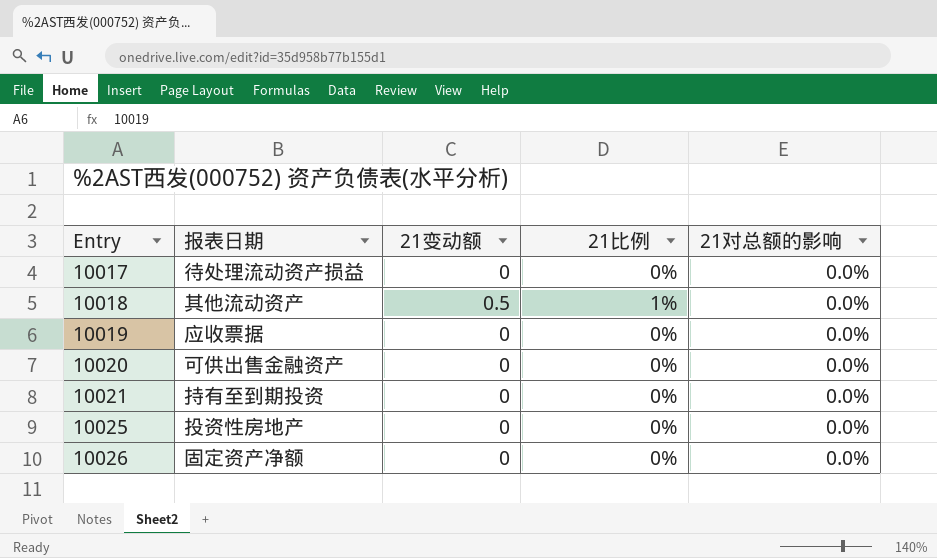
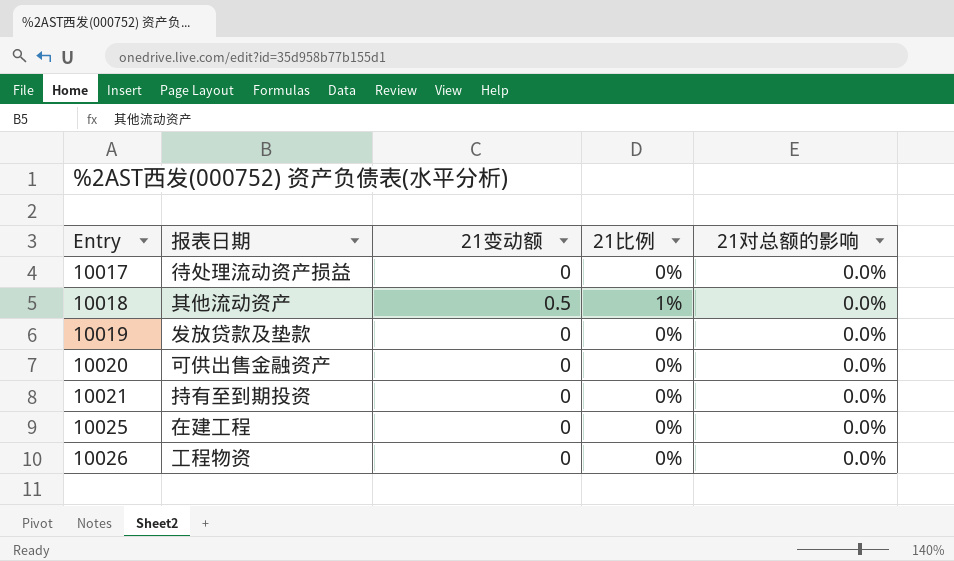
10019 | 报表日期: 应收票据 -> 发放贷款及垫款
10025 | 报表日期: 投资性房地产 -> 在建工程
10026 | 报表日期: 固定资产净额 -> 工程物资

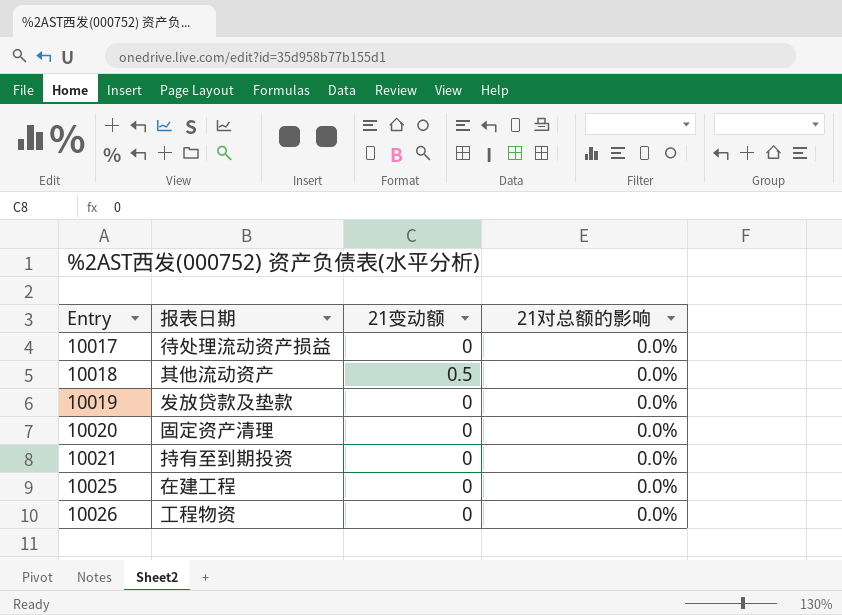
column 21比例 | position: 4 -> none
10020 | 报表日期: 可供出售金融资产 -> 固定资产清理

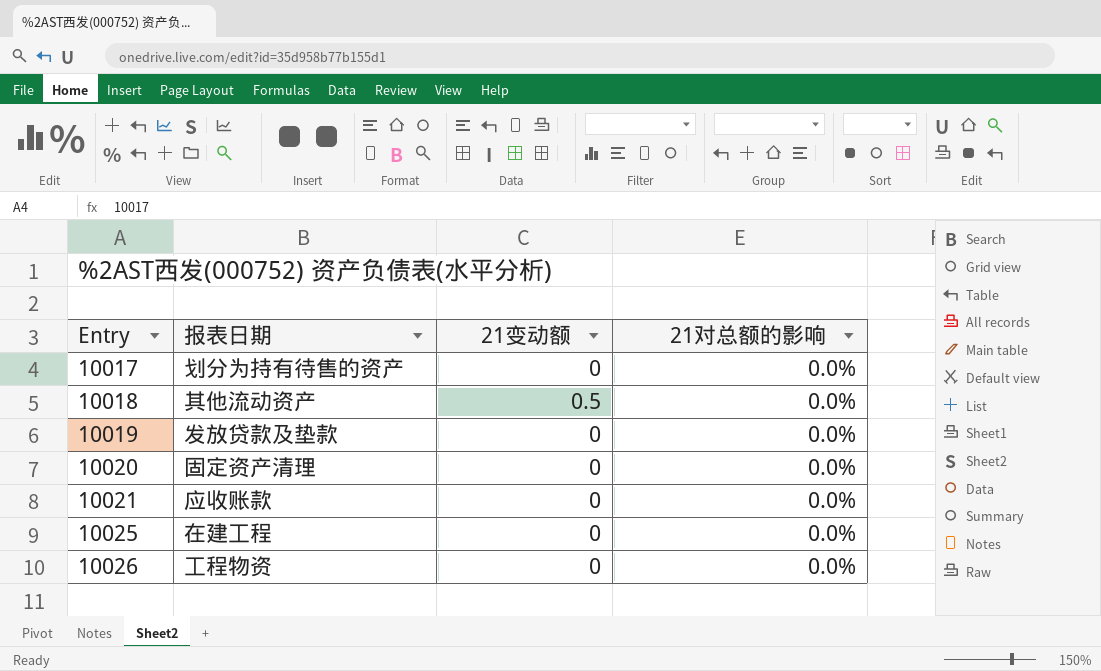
10017 | 报表日期: 待处理流动资产损益 -> 划分为持有待售的资产
10021 | 报表日期: 持有至到期投资 -> 应收账款

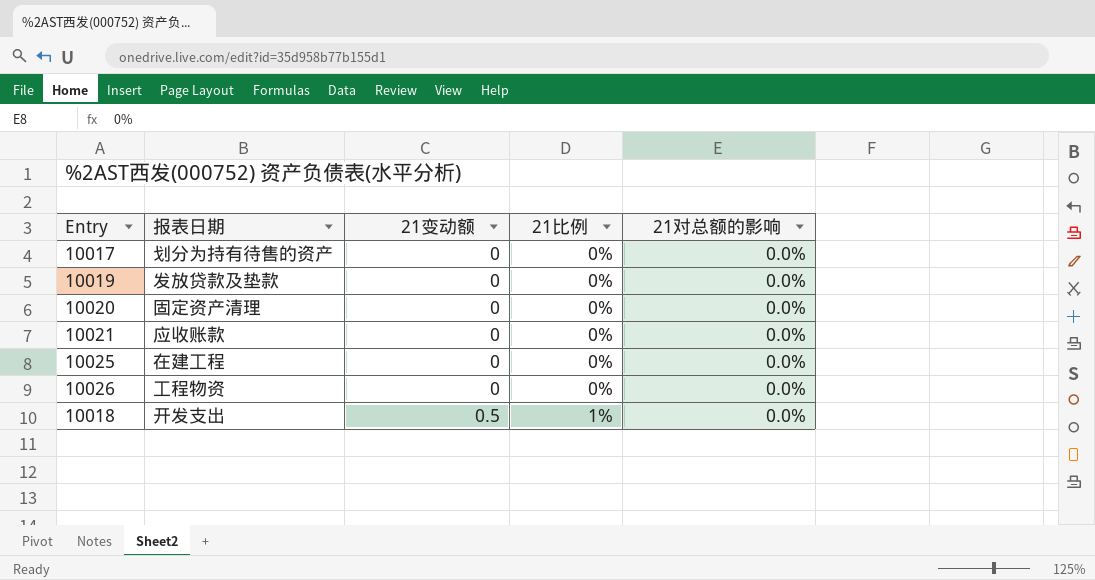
row order: Entry ascending -> 21变动额 ascending
column 21比例 | position: none -> 4
10018 | 报表日期: 其他流动资产 -> 开发支出

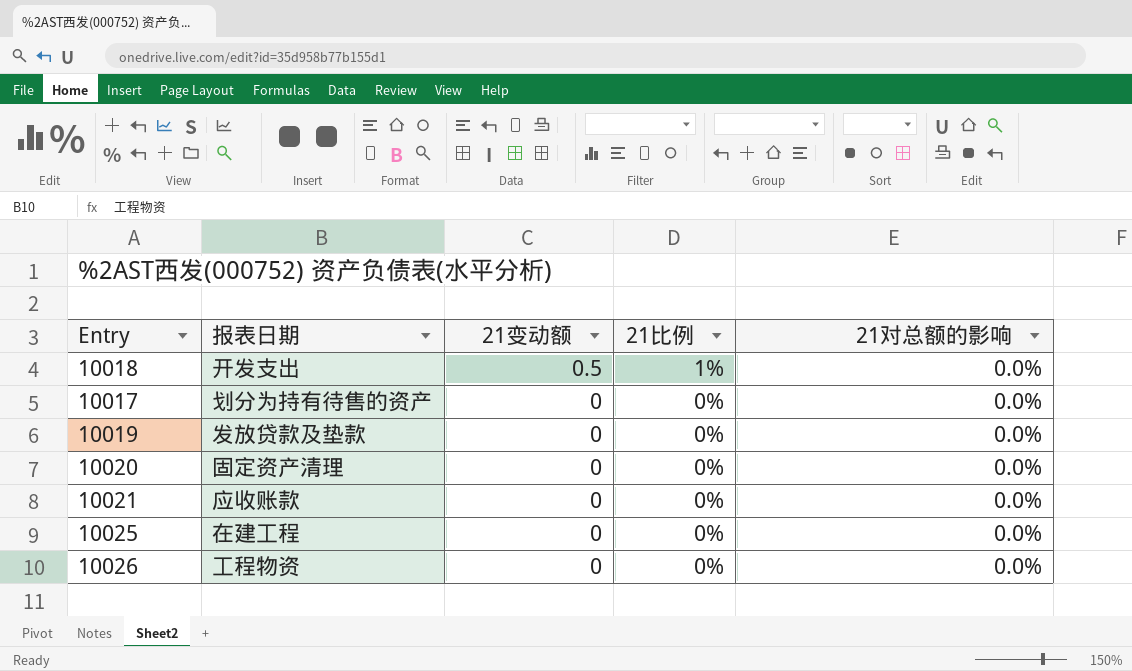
row order: 21变动额 ascending -> 21变动额 descending

